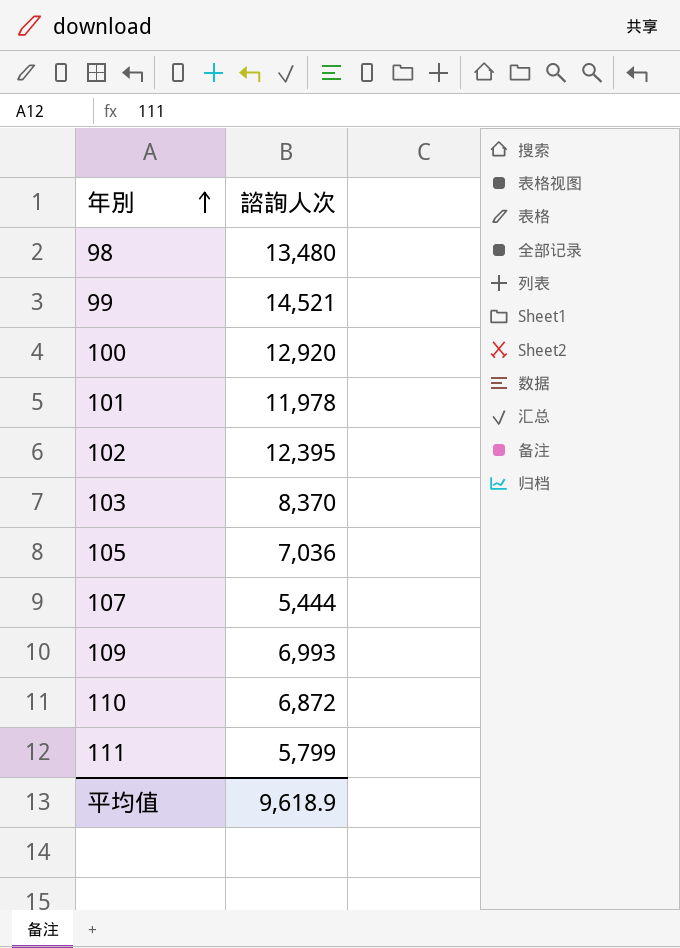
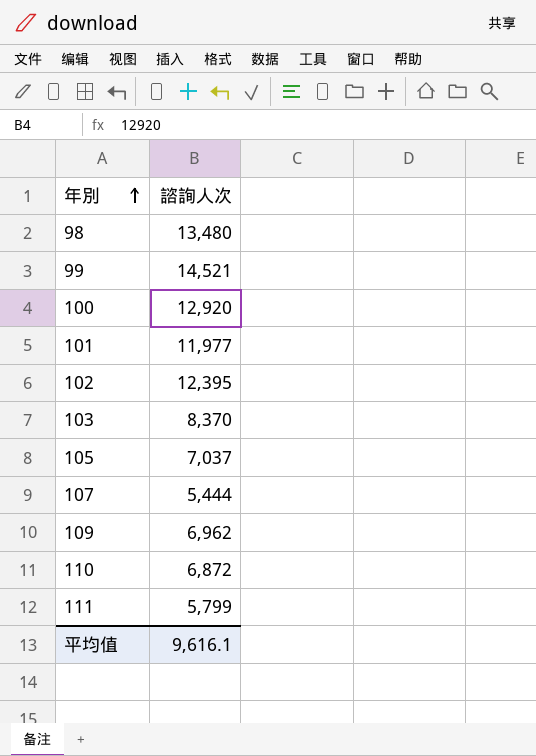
101 | 諮詢人次: 11,978 -> 11,977
105 | 諮詢人次: 7,036 -> 7,037
109 | 諮詢人次: 6,993 -> 6,962
平均值 | 諮詢人次: 9,618.9 -> 9,616.1

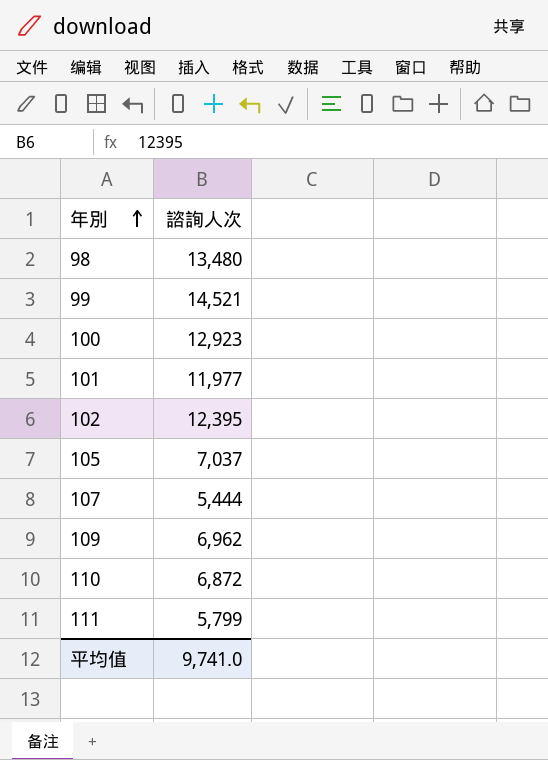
row 103: 8,370 -> none
100 | 諮詢人次: 12,920 -> 12,923
平均值 | 諮詢人次: 9,616.1 -> 9,741.0

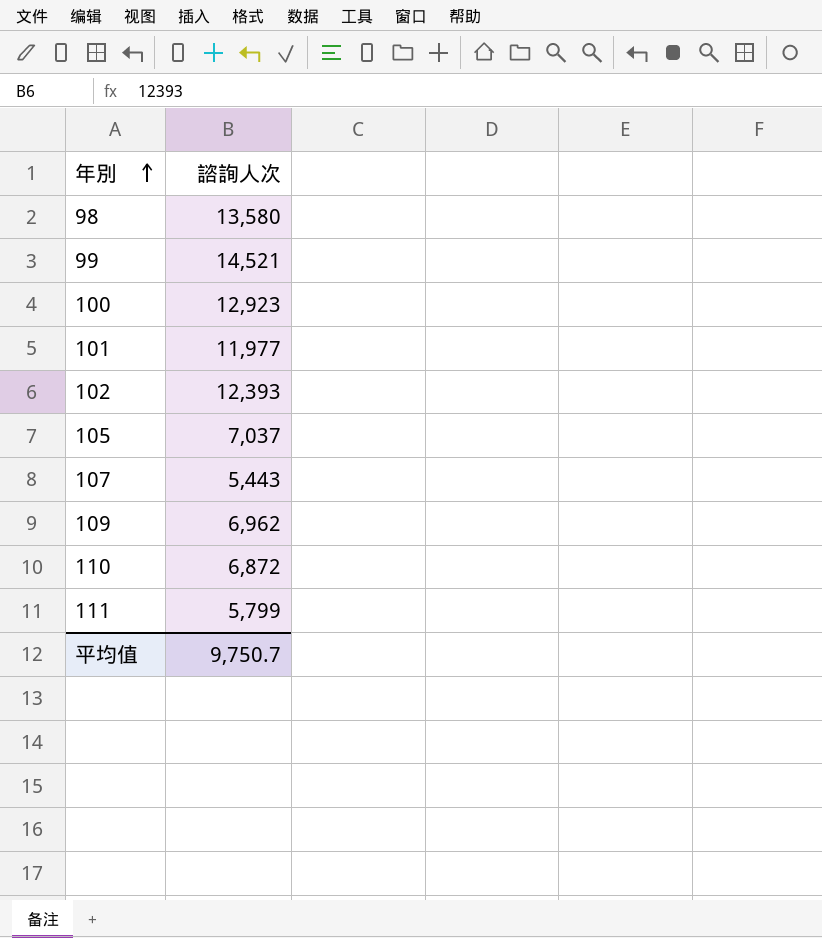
98 | 諮詢人次: 13,480 -> 13,580
102 | 諮詢人次: 12,395 -> 12,393
107 | 諮詢人次: 5,444 -> 5,443
平均值 | 諮詢人次: 9,741.0 -> 9,750.7

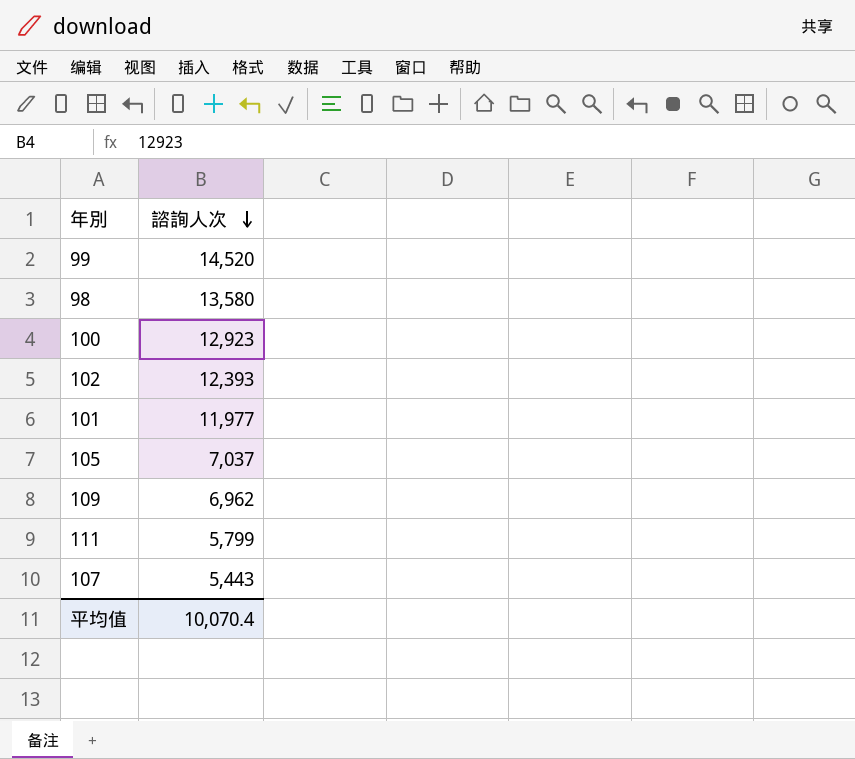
row order: 年別 ascending -> 諮詢人次 descending
row 110: 6,872 -> none
99 | 諮詢人次: 14,521 -> 14,520
平均值 | 諮詢人次: 9,750.7 -> 10,070.4

